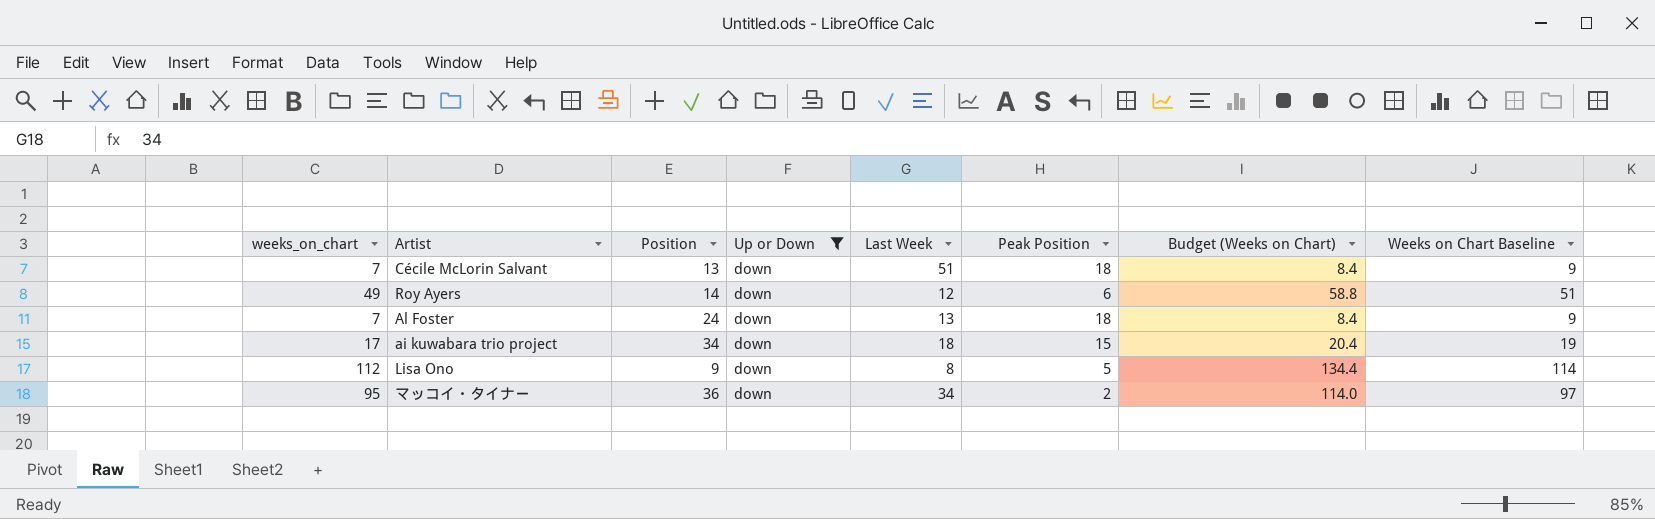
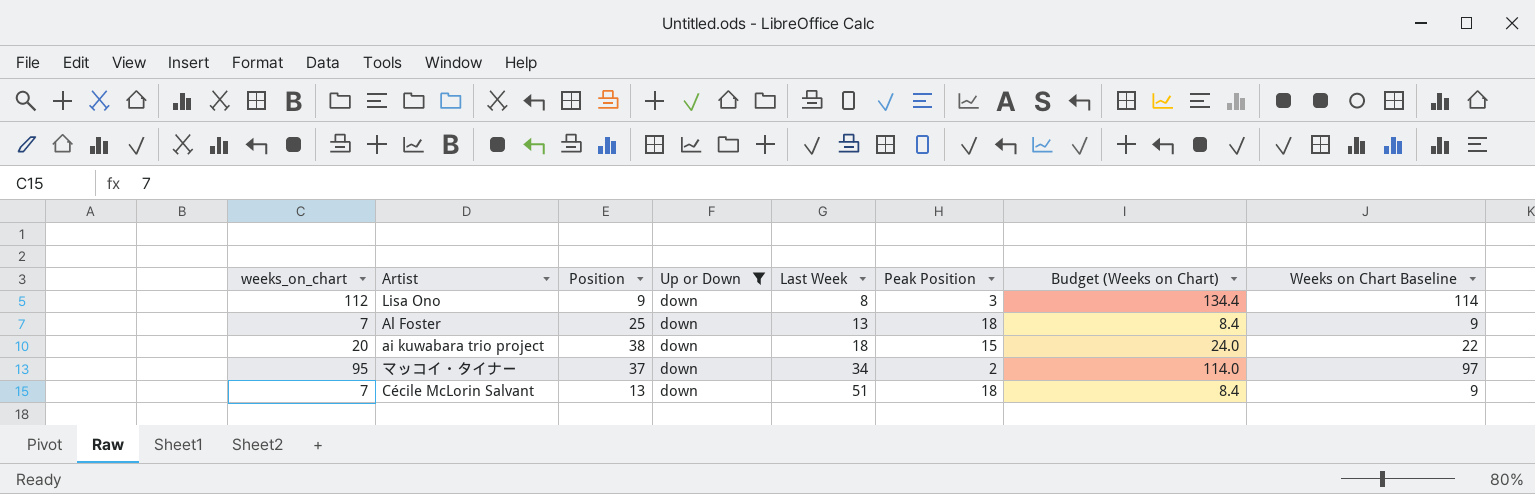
row order: none -> Last Week ascending
row Roy Ayers: 49 | 14 | down | 12 | 6 | 58.8 | 51 -> none
Lisa Ono | Peak Position: 5 -> 3
Al Foster | Position: 24 -> 25
ai kuwabara trio project | weeks_on_chart: 17 -> 20
ai kuwabara trio project | Position: 34 -> 38
ai kuwabara trio project | Budget (Weeks on Chart): 20.4 -> 24.0
ai kuwabara trio project | Weeks on Chart Baseline: 19 -> 22
マッコイ・タイナー | Position: 36 -> 37

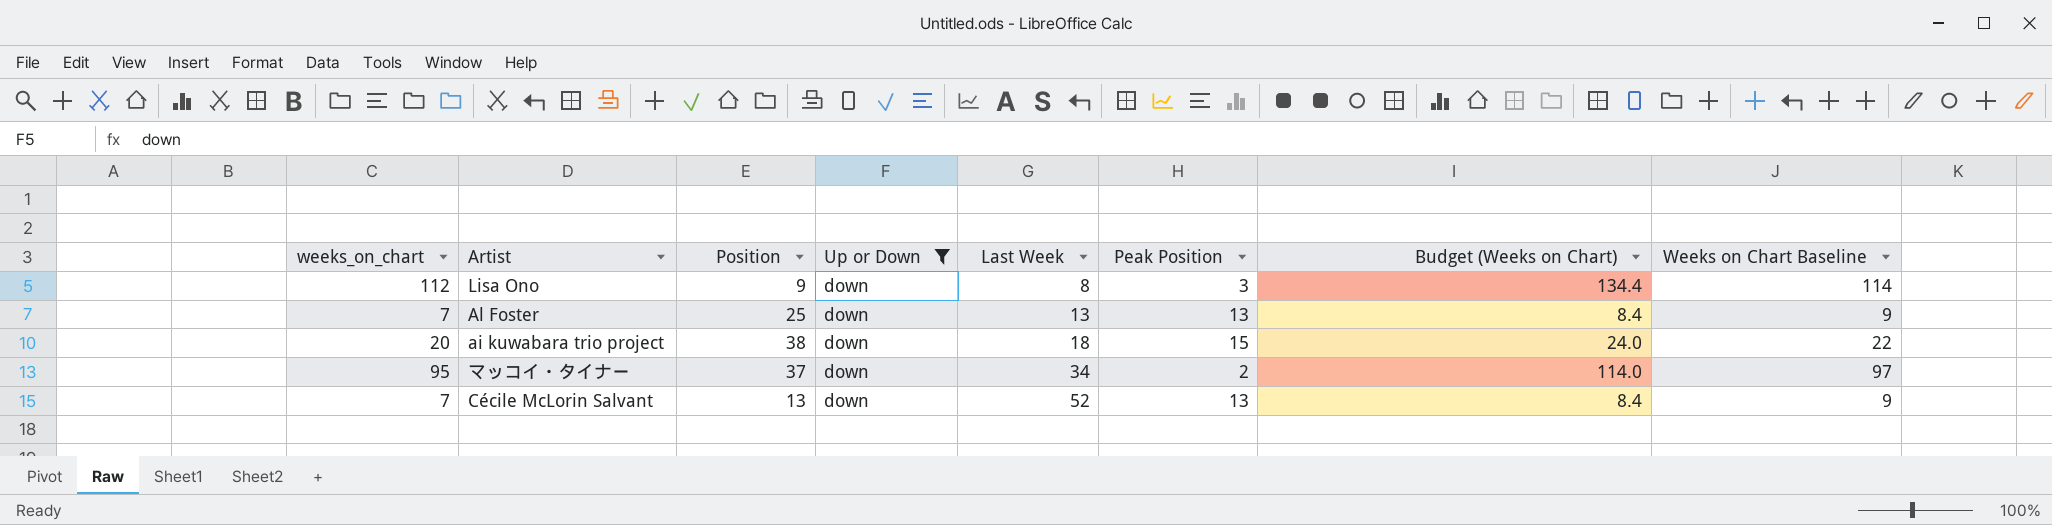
Al Foster | Peak Position: 18 -> 13
Cécile McLorin Salvant | Last Week: 51 -> 52
Cécile McLorin Salvant | Peak Position: 18 -> 13

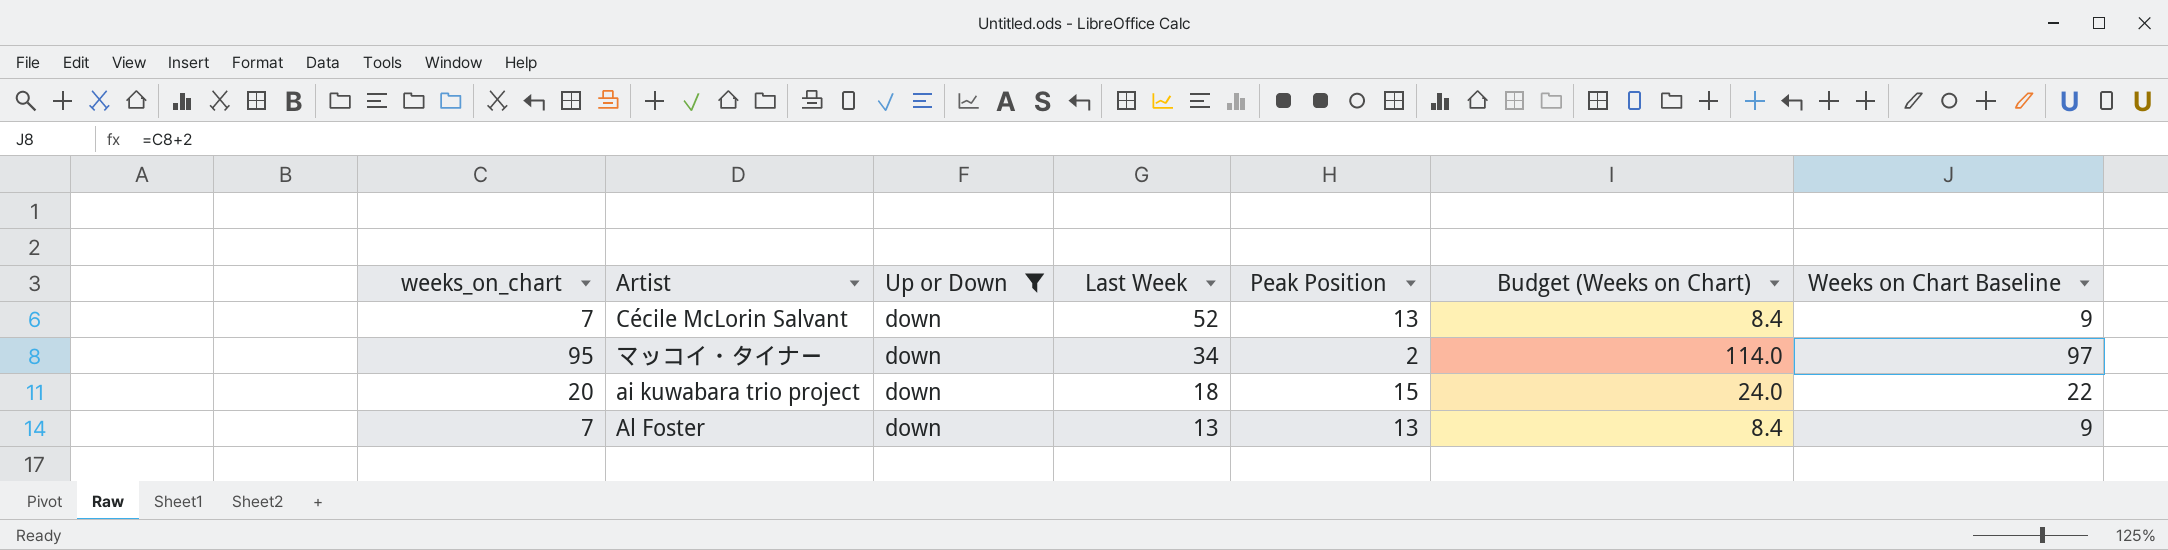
row order: Last Week ascending -> Last Week descending
column Position | position: 3 -> none
row Lisa Ono: 112 | 9 | down | 8 | 3 | 134.4 | 114 -> none

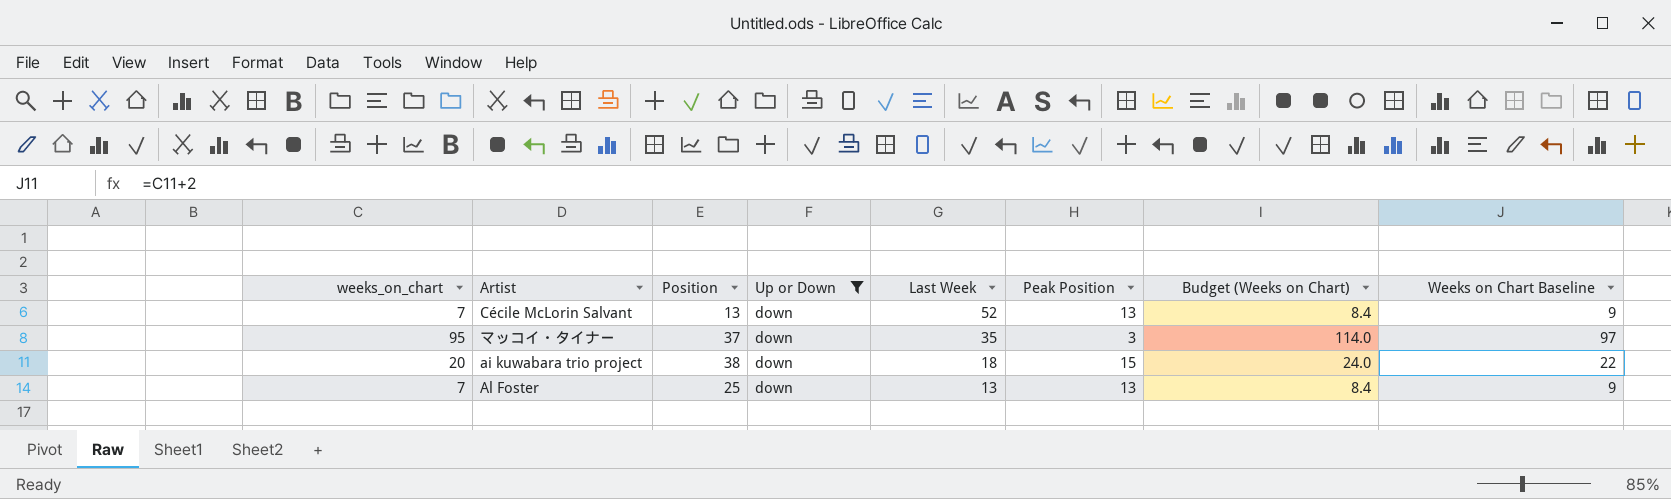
column Position | position: none -> 3
マッコイ・タイナー | Last Week: 34 -> 35
マッコイ・タイナー | Peak Position: 2 -> 3

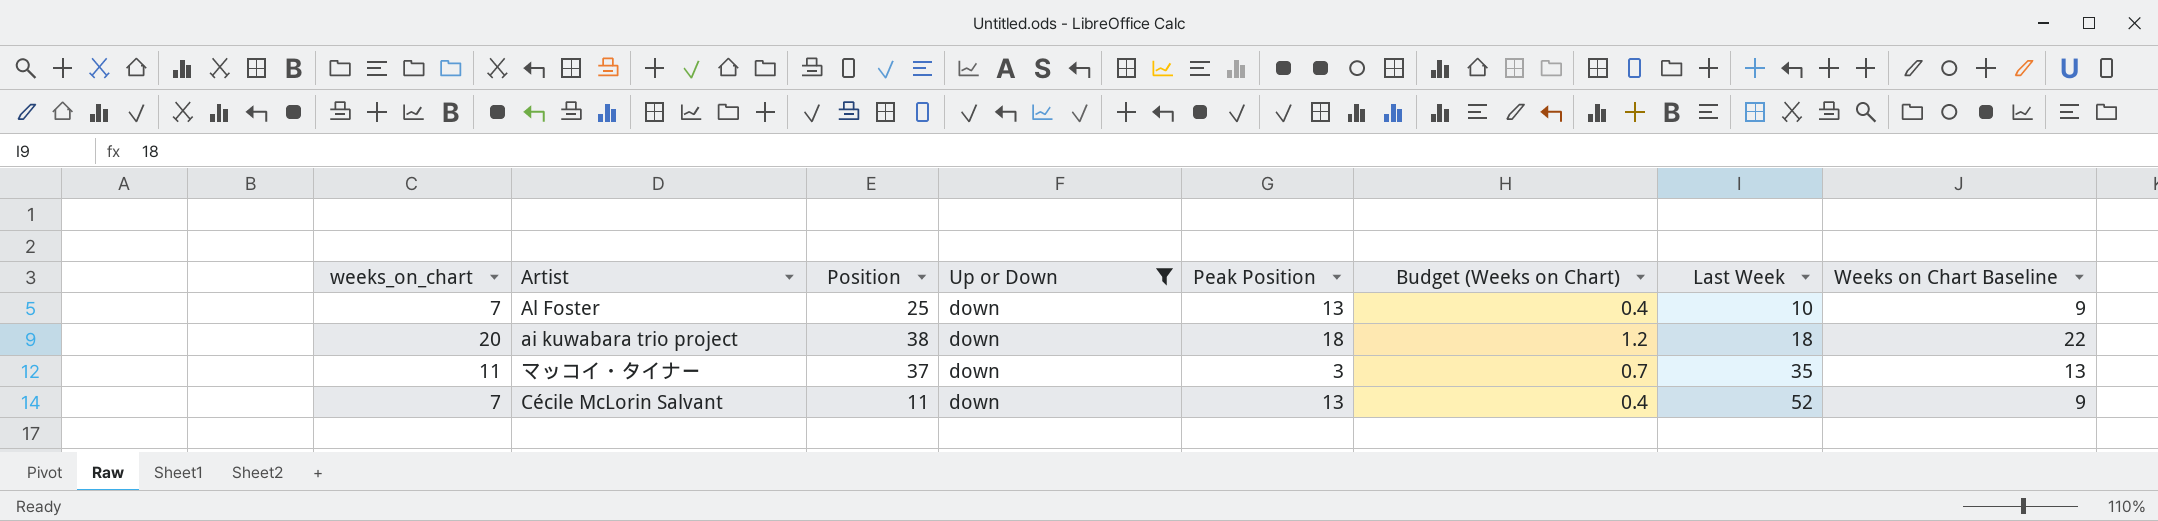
row order: Last Week descending -> Last Week ascending
column Budget (Weeks on Chart) | formula: [weeks_on_chart] * 1.2 -> [weeks_on_chart] * 0.06
column Last Week | position: 5 -> 7
Al Foster | Last Week: 13 -> 10
ai kuwabara trio project | Peak Position: 15 -> 18
マッコイ・タイナー | weeks_on_chart: 95 -> 11
マッコイ・タイナー | Weeks on Chart Baseline: 97 -> 13
Cécile McLorin Salvant | Position: 13 -> 11

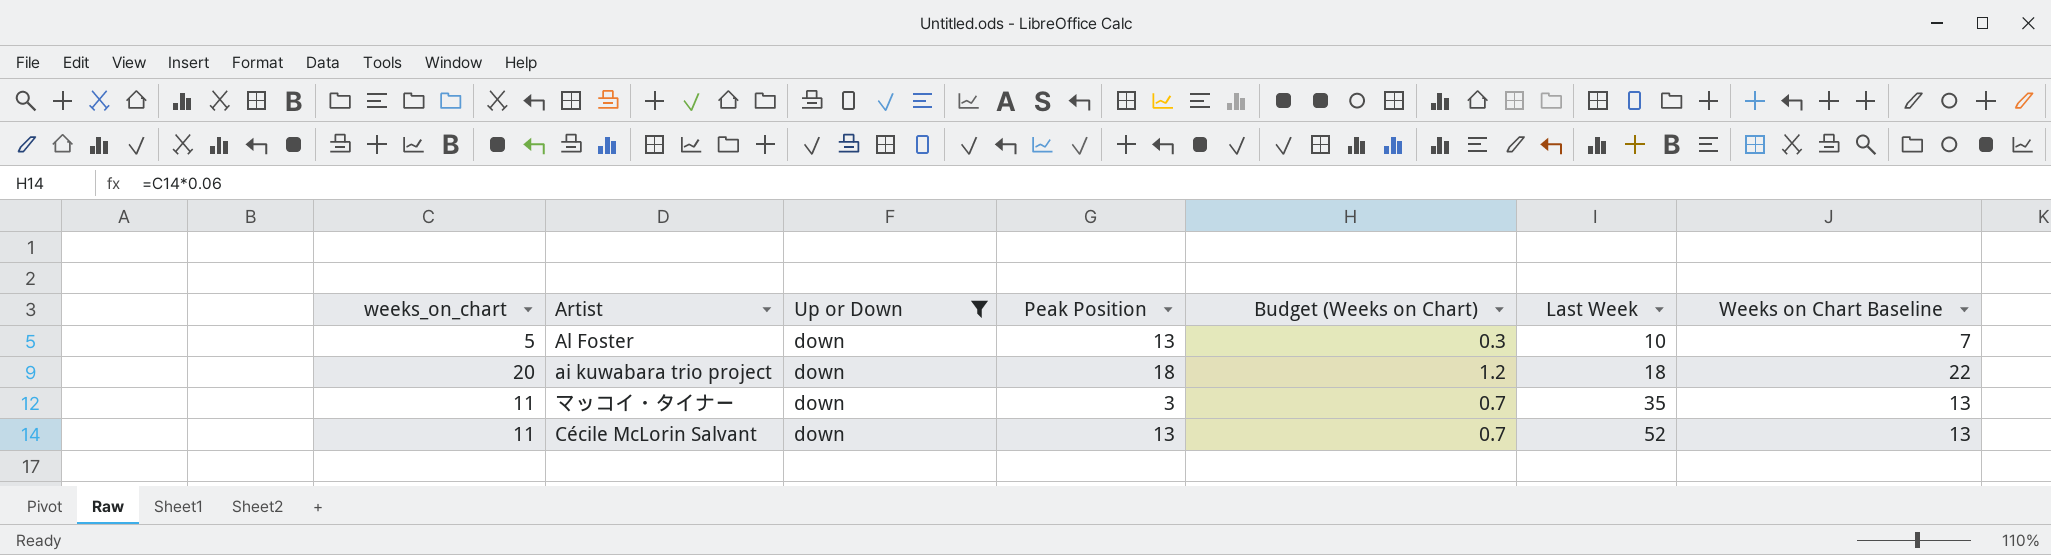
column Position | position: 3 -> none
Al Foster | weeks_on_chart: 7 -> 5
Al Foster | Budget (Weeks on Chart): 0.4 -> 0.3
Al Foster | Weeks on Chart Baseline: 9 -> 7
Cécile McLorin Salvant | weeks_on_chart: 7 -> 11
Cécile McLorin Salvant | Budget (Weeks on Chart): 0.4 -> 0.7
Cécile McLorin Salvant | Weeks on Chart Baseline: 9 -> 13

